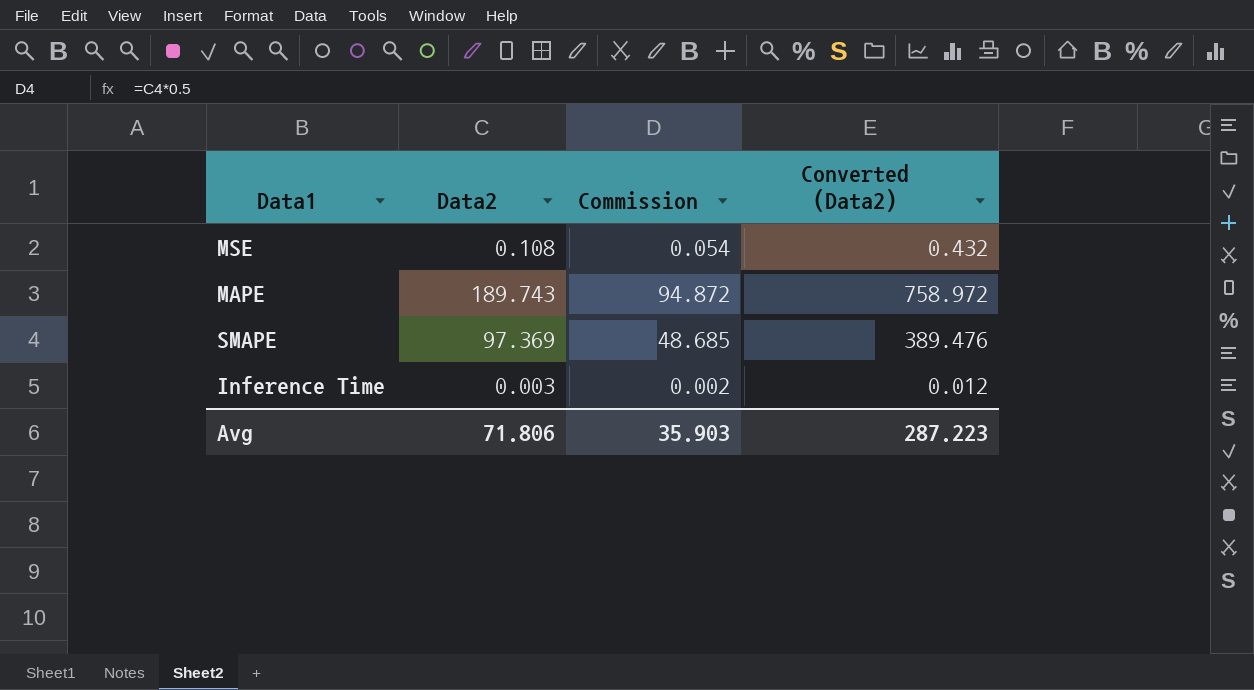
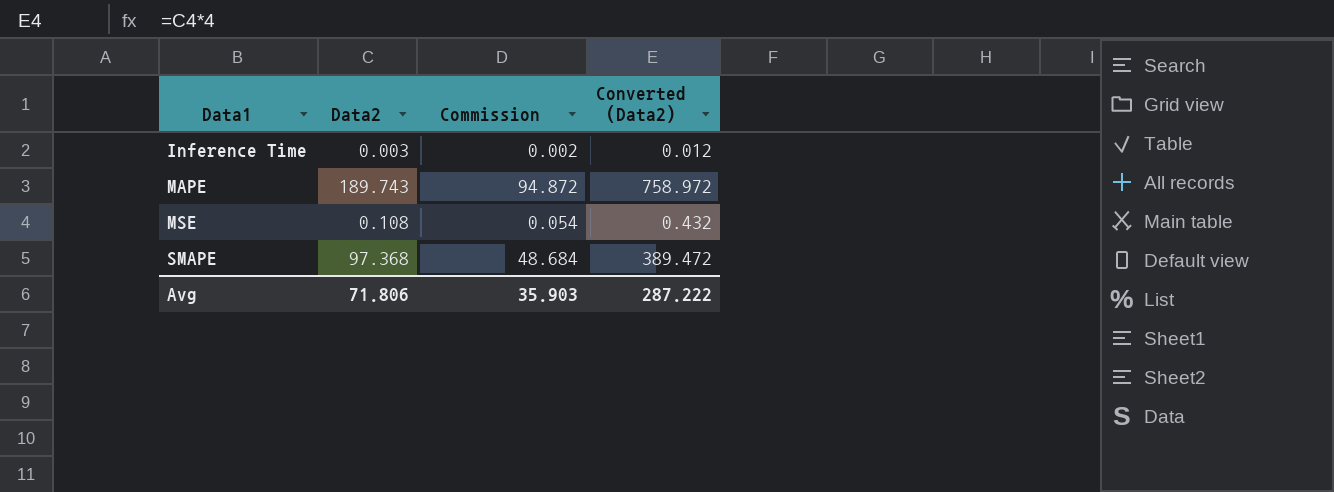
row order: none -> Data1 ascending
SMAPE | Data2: 97.369 -> 97.368
SMAPE | Commission: 48.685 -> 48.684
SMAPE | Converted (Data2): 389.476 -> 389.472
Avg | Converted (Data2): 287.223 -> 287.222

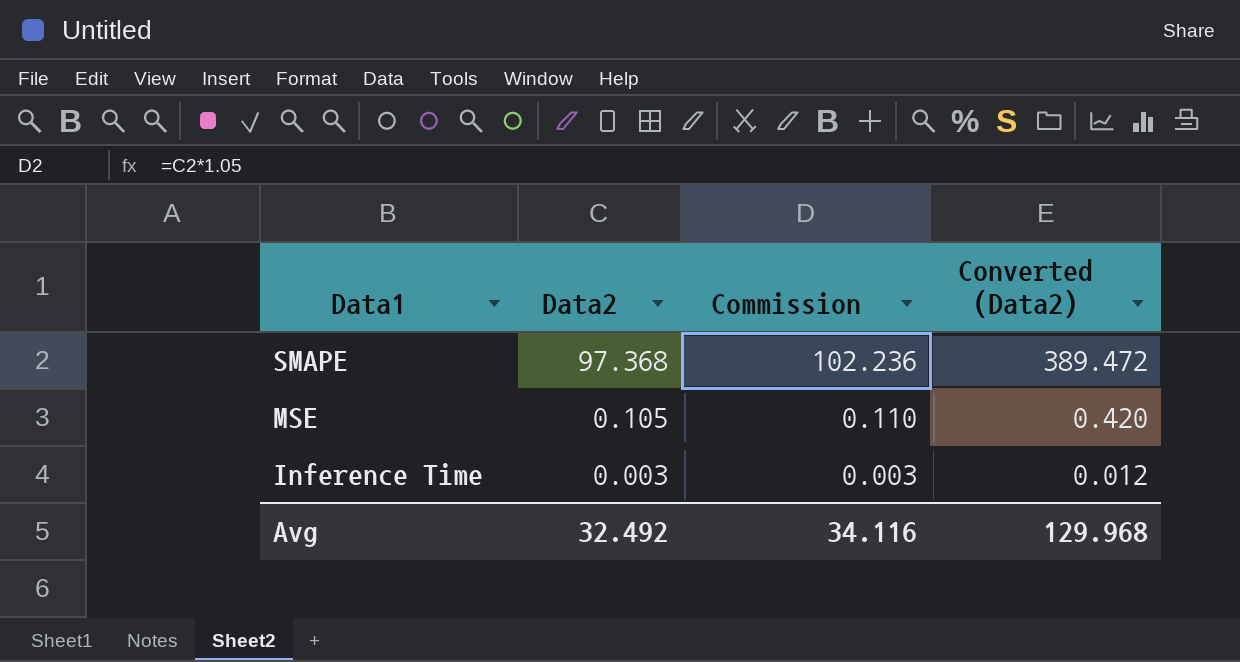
row order: Data1 ascending -> Data1 descending
column Commission | formula: [Data2] * 0.5 -> [Data2] * 1.05
row MAPE: 189.743 | 94.872 | 758.972 -> none
MSE | Data2: 0.108 -> 0.105
MSE | Converted (Data2): 0.432 -> 0.420
Avg | Data2: 71.806 -> 32.492
Avg | Commission: 35.903 -> 34.116
Avg | Converted (Data2): 287.222 -> 129.968

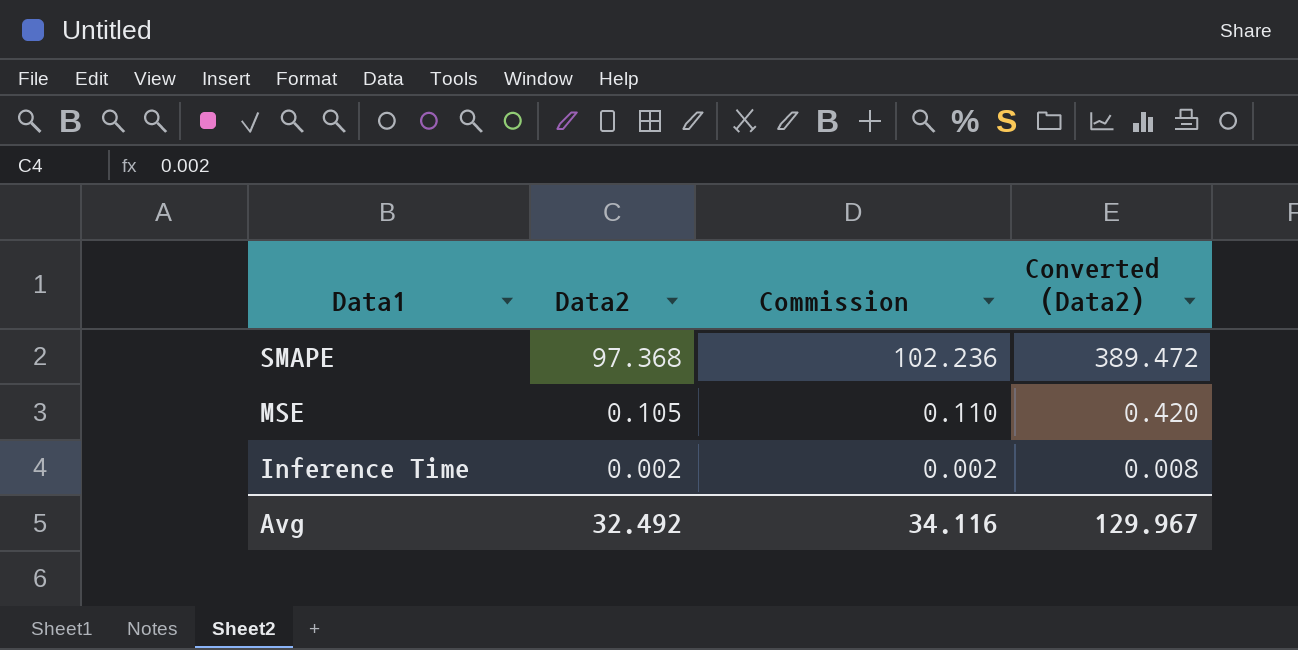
Inference Time | Data2: 0.003 -> 0.002
Inference Time | Commission: 0.003 -> 0.002
Inference Time | Converted (Data2): 0.012 -> 0.008
Avg | Converted (Data2): 129.968 -> 129.967

